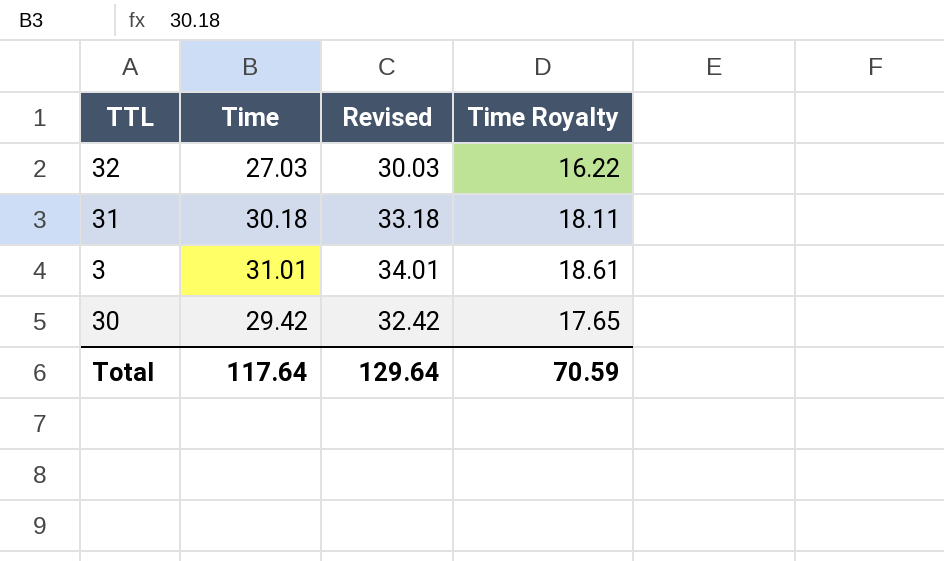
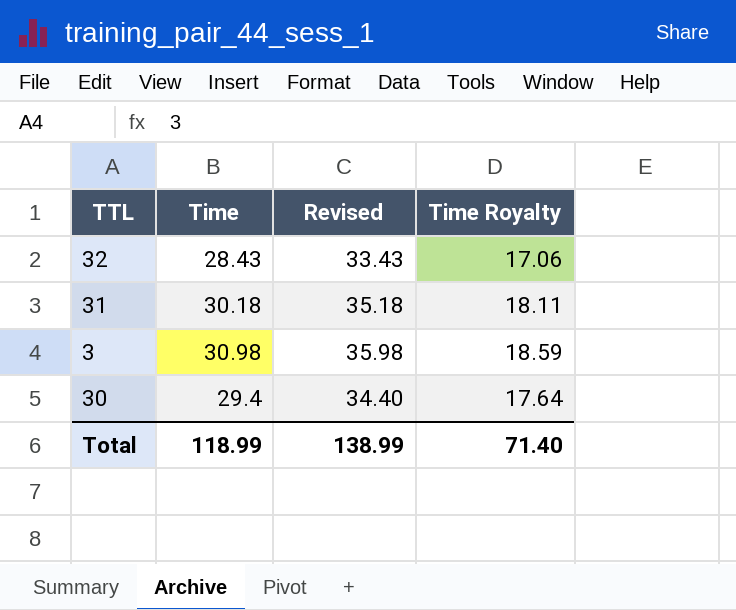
column Revised | formula: [Time] + 3 -> [Time] + 5
32 | Time: 27.03 -> 28.43
32 | Time Royalty: 16.22 -> 17.06
3 | Time: 31.01 -> 30.98
3 | Time Royalty: 18.61 -> 18.59
30 | Time: 29.42 -> 29.4
30 | Time Royalty: 17.65 -> 17.64
Total | Time: 117.64 -> 118.99
Total | Revised: 129.64 -> 138.99
Total | Time Royalty: 70.59 -> 71.40

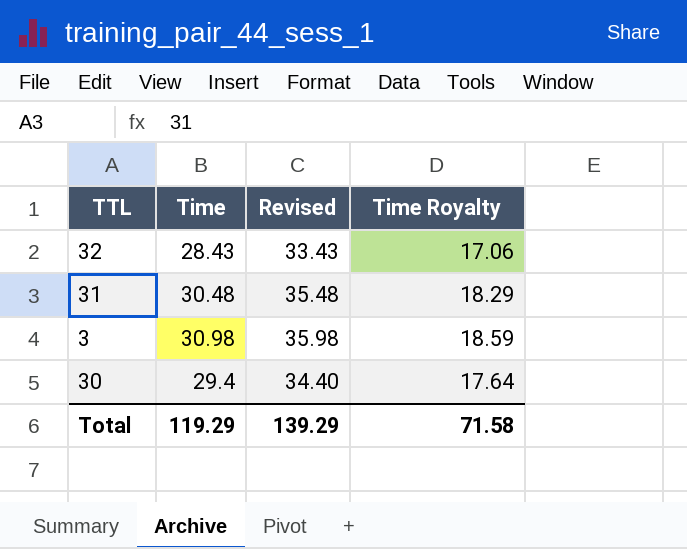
31 | Time: 30.18 -> 30.48
31 | Revised: 35.18 -> 35.48
31 | Time Royalty: 18.11 -> 18.29
Total | Time: 118.99 -> 119.29
Total | Revised: 138.99 -> 139.29
Total | Time Royalty: 71.40 -> 71.58

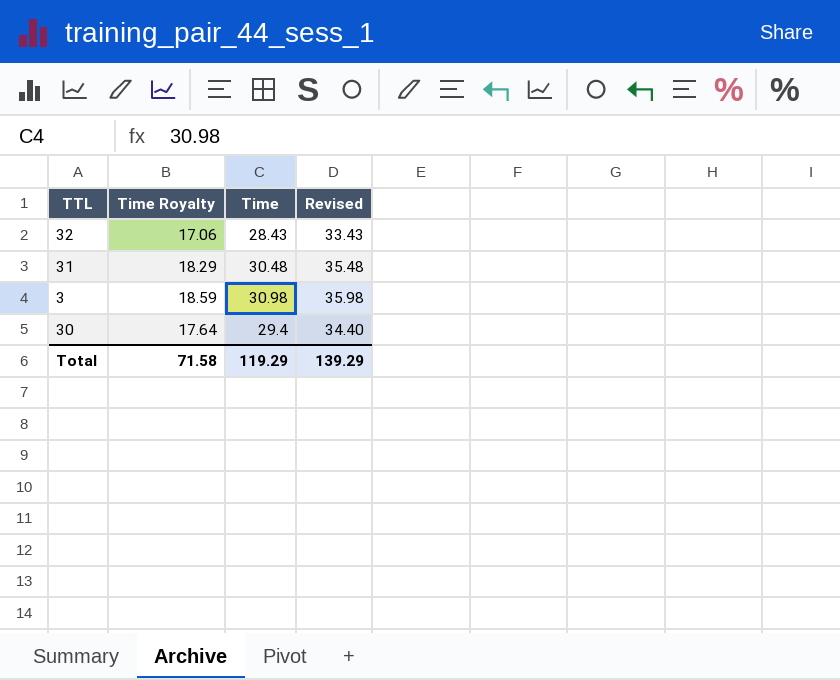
column Time Royalty | position: 4 -> 2

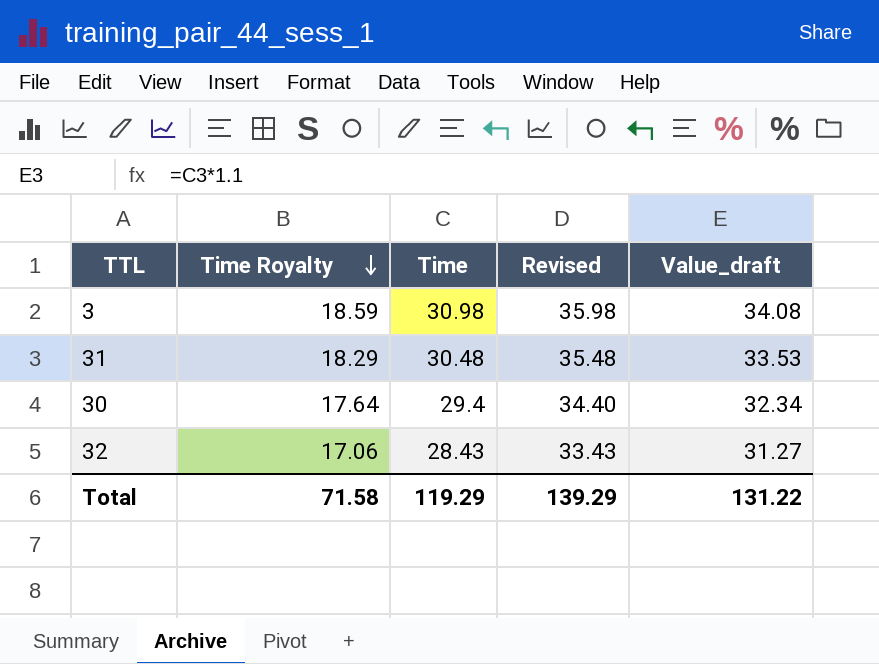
row order: none -> Time Royalty descending
column Value_draft | formula: none -> [Time] * 1.1

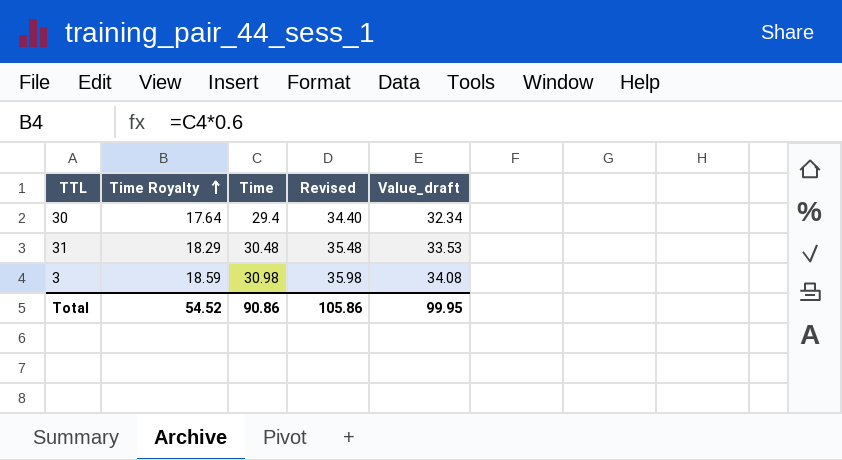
row order: Time Royalty descending -> Time Royalty ascending
row 32: 17.06 | 28.43 | 33.43 | 31.27 -> none
Total | Time Royalty: 71.58 -> 54.52
Total | Time: 119.29 -> 90.86
Total | Revised: 139.29 -> 105.86
Total | Value_draft: 131.22 -> 99.95

